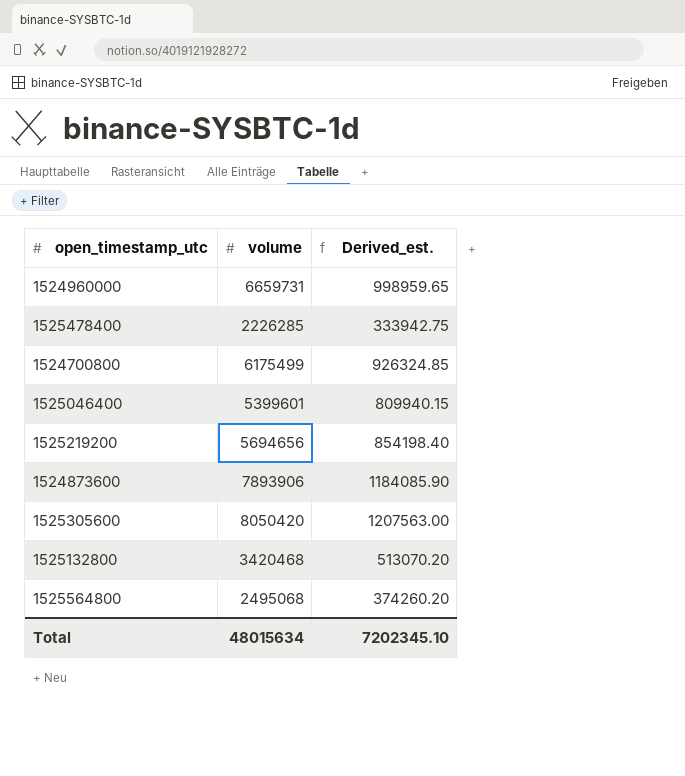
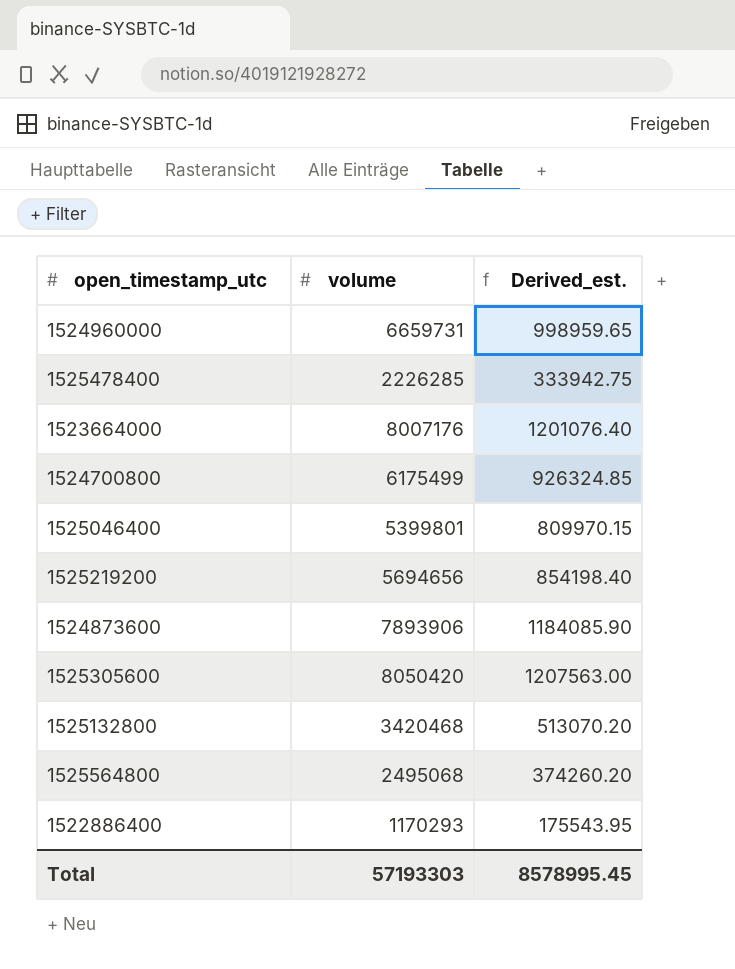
row 1523664000: none -> 8007176 | 1201076.40
1525046400 | volume: 5399601 -> 5399801
1525046400 | Derived_est.: 809940.15 -> 809970.15
row 1522886400: none -> 1170293 | 175543.95
Total | volume: 48015634 -> 57193303
Total | Derived_est.: 7202345.10 -> 8578995.45

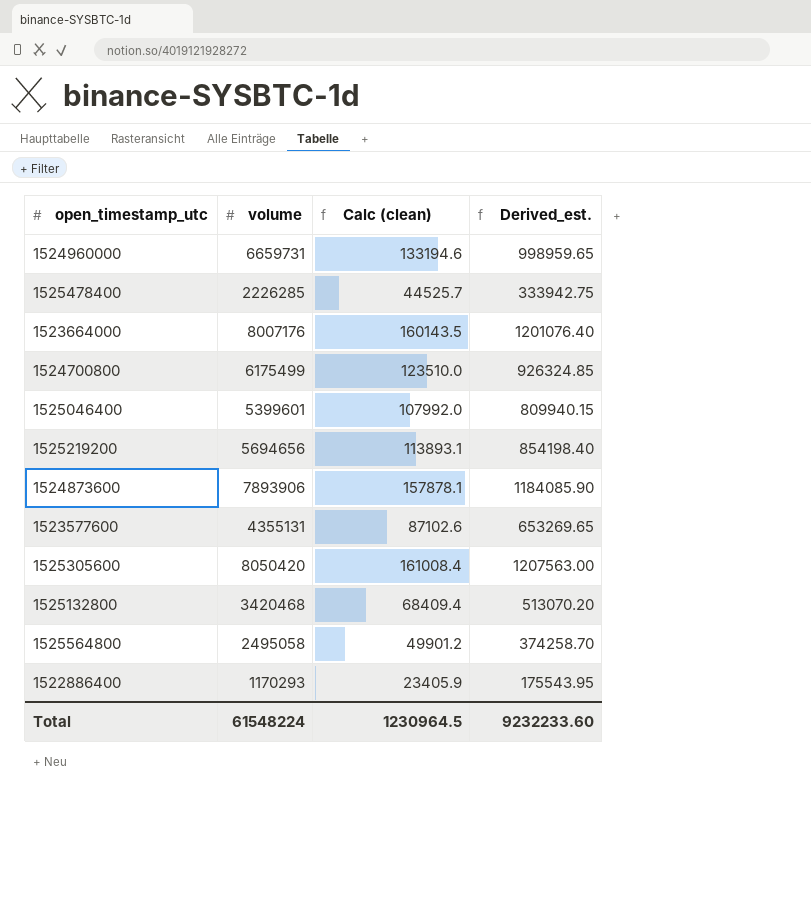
column Calc (clean) | formula: none -> [volume] * 0.02
1525046400 | volume: 5399801 -> 5399601
1525046400 | Derived_est.: 809970.15 -> 809940.15
row 1523577600: none -> 4355131 | 87102.6 | 653269.65
1525564800 | volume: 2495068 -> 2495058
1525564800 | Derived_est.: 374260.20 -> 374258.70
Total | volume: 57193303 -> 61548224
Total | Derived_est.: 8578995.45 -> 9232233.60

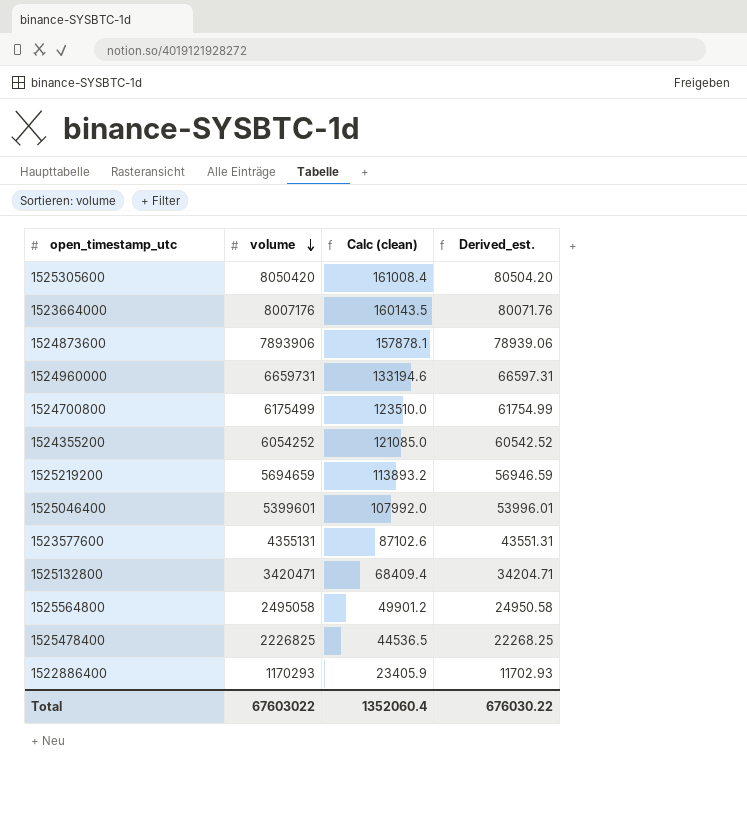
row order: none -> volume descending
column Derived_est. | formula: [volume] * 0.15 -> [volume] * 0.01
row 1524355200: none -> 6054252 | 121085.0 | 60542.52
1525219200 | volume: 5694656 -> 5694659
1525219200 | Calc (clean): 113893.1 -> 113893.2
1525132800 | volume: 3420468 -> 3420471
1525478400 | volume: 2226285 -> 2226825
1525478400 | Calc (clean): 44525.7 -> 44536.5
Total | volume: 61548224 -> 67603022
Total | Calc (clean): 1230964.5 -> 1352060.4
Total | Derived_est.: 9232233.60 -> 676030.22

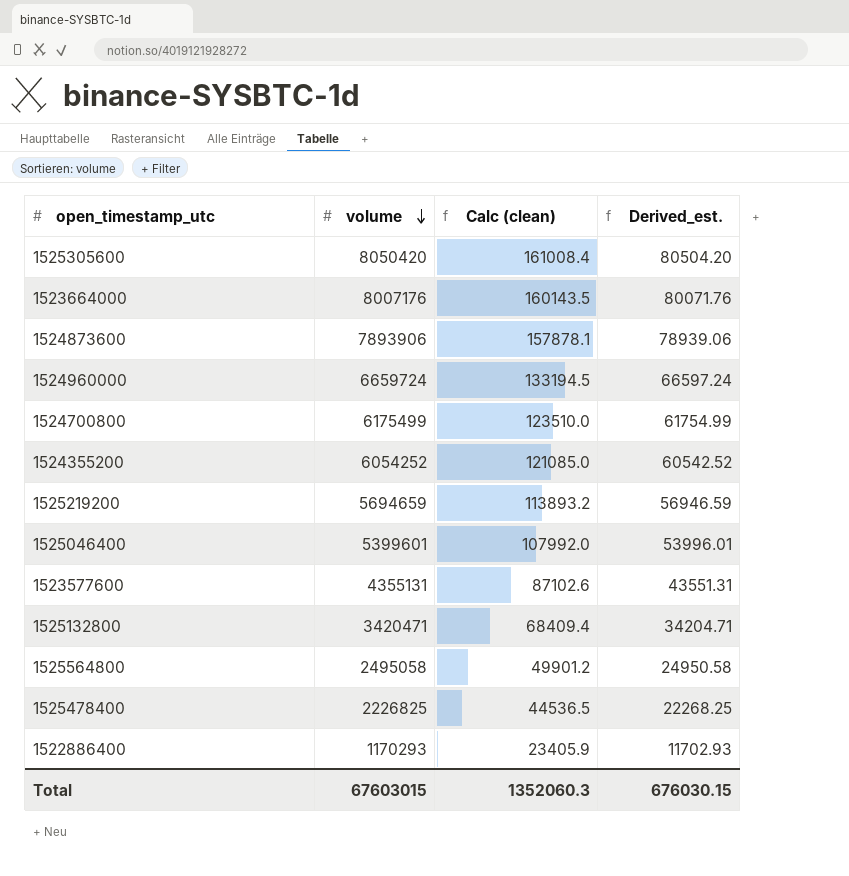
1524960000 | volume: 6659731 -> 6659724
1524960000 | Calc (clean): 133194.6 -> 133194.5
1524960000 | Derived_est.: 66597.31 -> 66597.24
Total | volume: 67603022 -> 67603015
Total | Calc (clean): 1352060.4 -> 1352060.3
Total | Derived_est.: 676030.22 -> 676030.15

